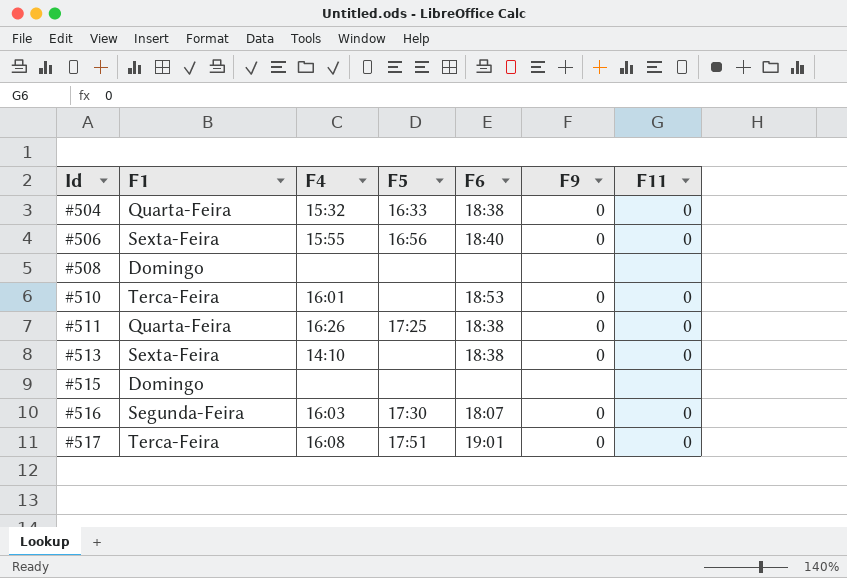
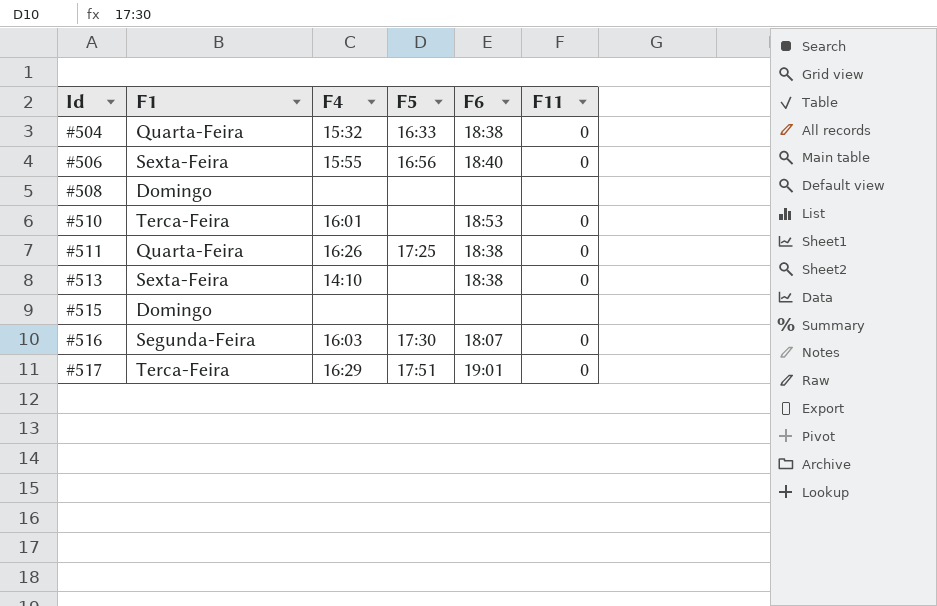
column F9 | position: 6 -> none
#517 | F4: 16:08 -> 16:29

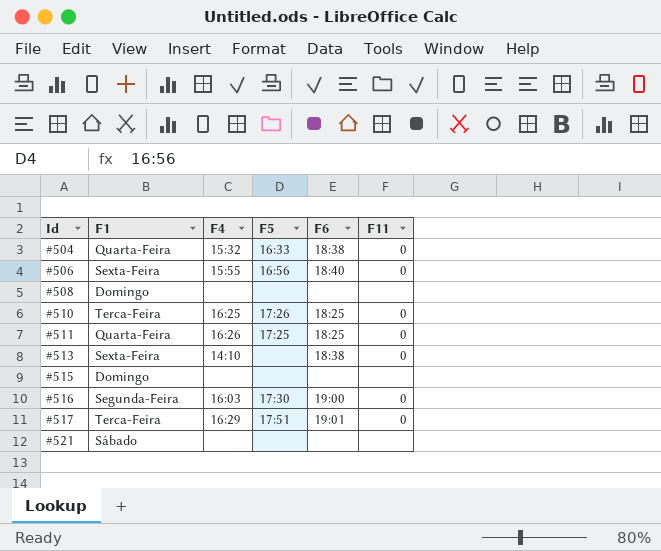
#510 | F4: 16:01 -> 16:25
#510 | F5: none -> 17:26
#510 | F6: 18:53 -> 18:25
#511 | F6: 18:38 -> 18:25
#516 | F6: 18:07 -> 19:00
row #521: none -> Sábado | none | none | none | none

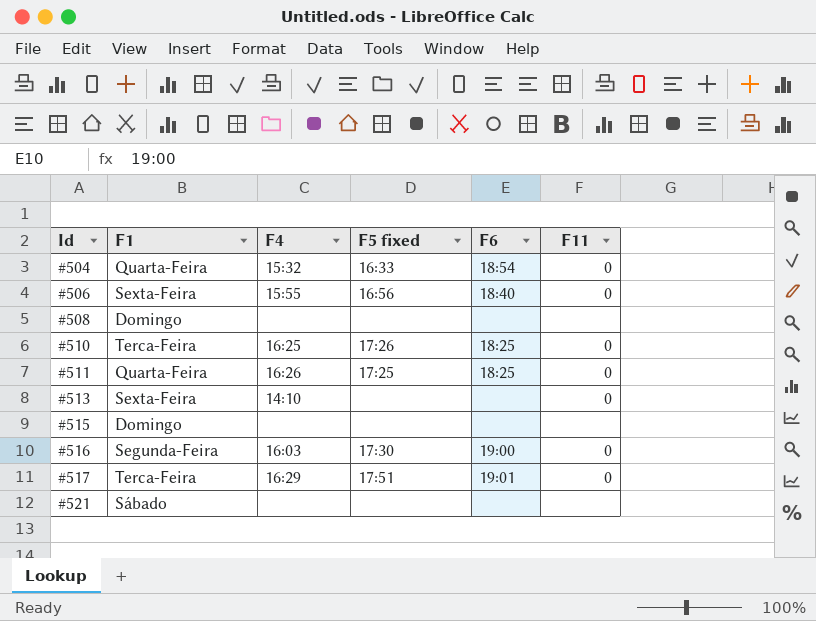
column name: F5 -> F5 fixed
#504 | F6: 18:38 -> 18:54
#513 | F6: 18:38 -> none

